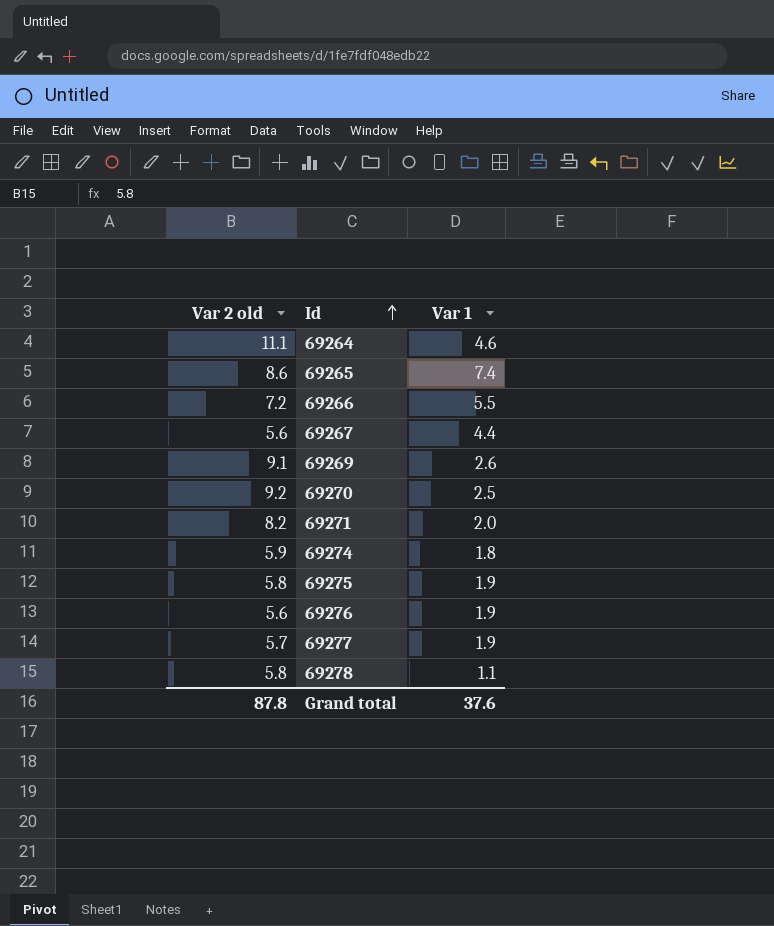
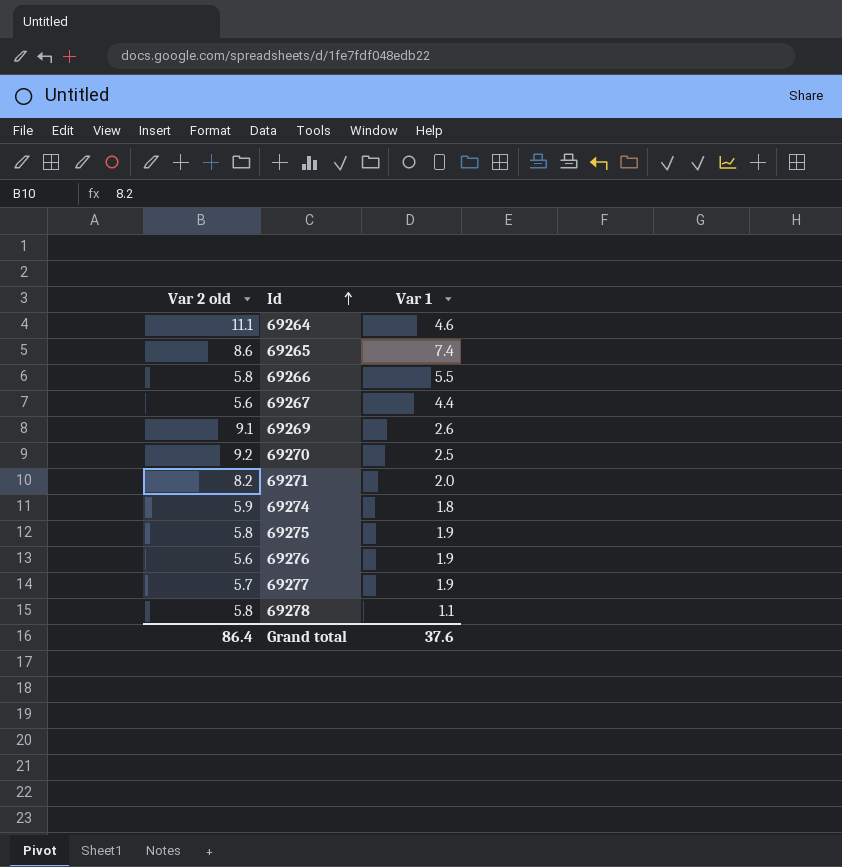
69266 | Var 2 old: 7.2 -> 5.8
Grand total | Var 2 old: 87.8 -> 86.4

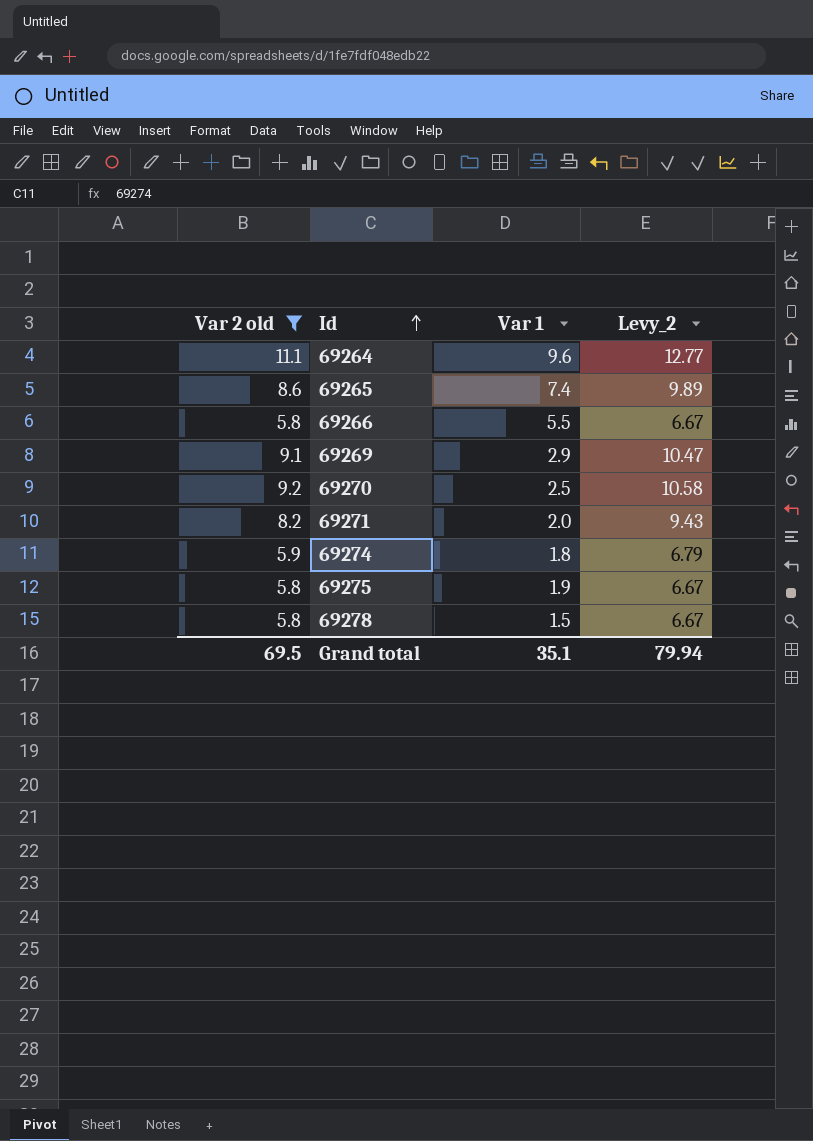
filter: none -> Var 2 old >= 5.8
column Levy_2 | formula: none -> [Var 2 old] * 1.15
69264 | Var 1: 4.6 -> 9.6
69269 | Var 1: 2.6 -> 2.9
69278 | Var 1: 1.1 -> 1.5
Grand total | Var 2 old: 86.4 -> 69.5
Grand total | Var 1: 37.6 -> 35.1

